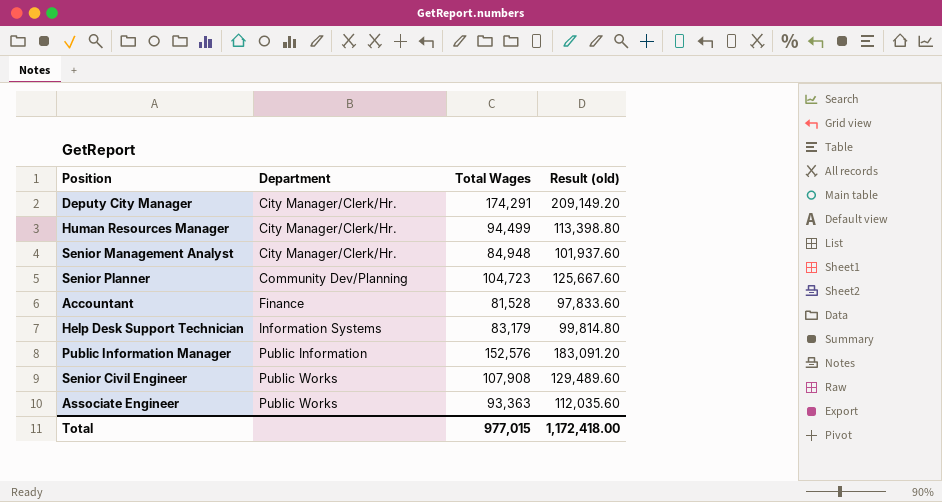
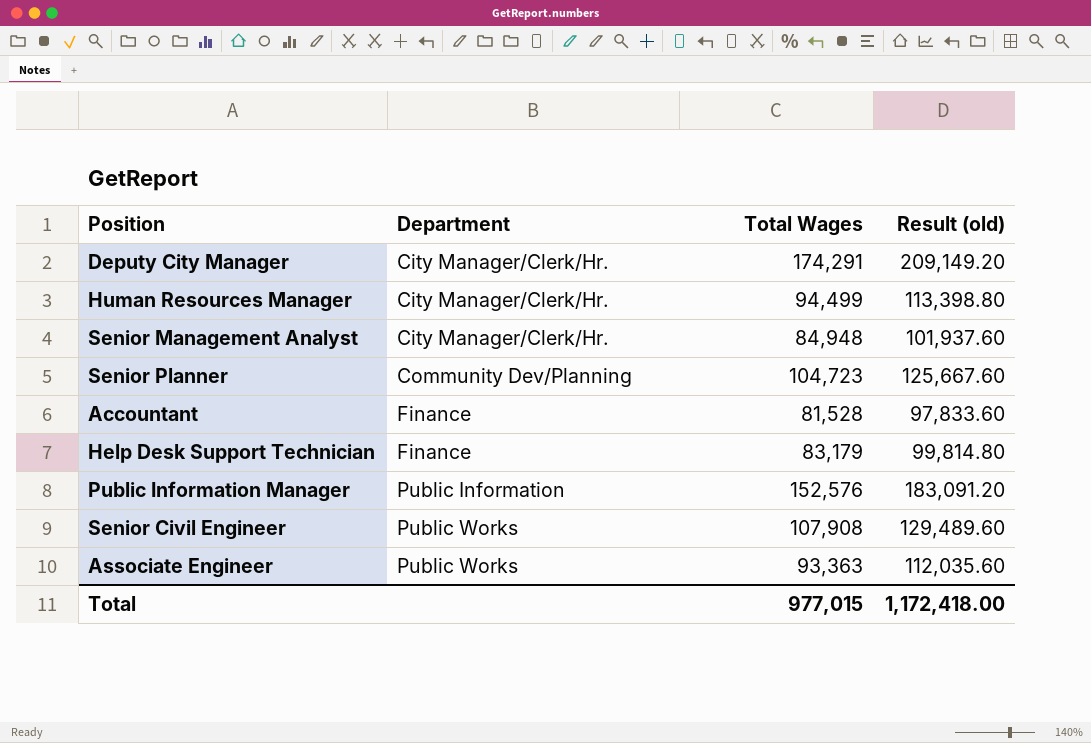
Help Desk Support Technician | Department: Information Systems -> Finance

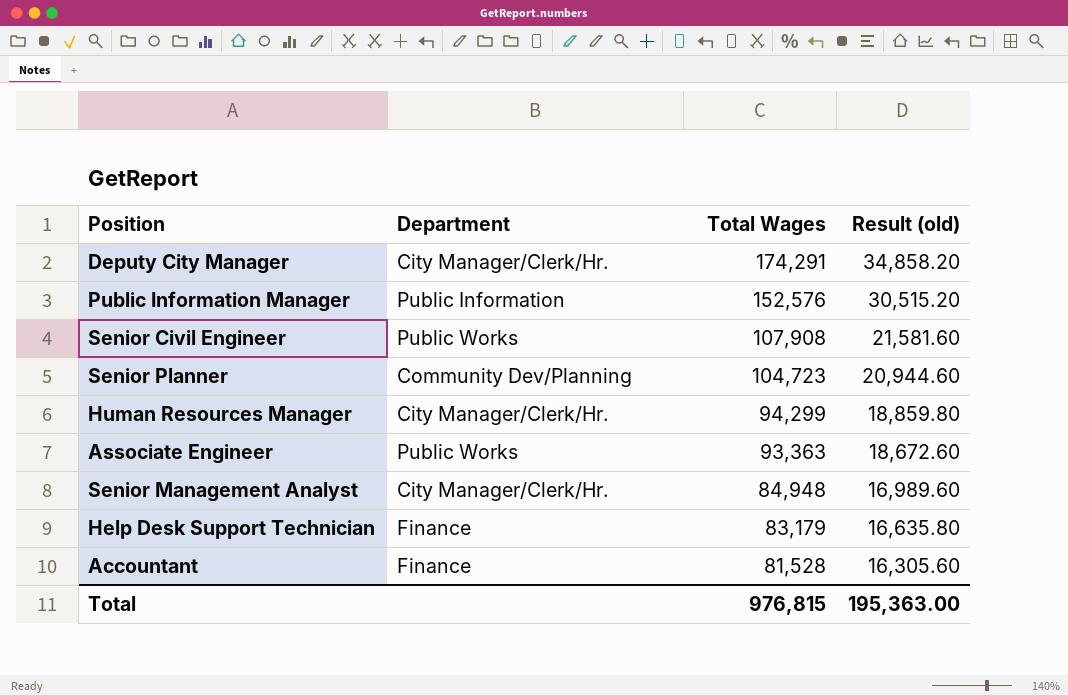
row order: Department ascending -> Total Wages descending
column Result (old) | formula: [Total Wages] * 1.2 -> [Total Wages] * 0.2
Human Resources Manager | Total Wages: 94,499 -> 94,299
Total | Total Wages: 977,015 -> 976,815
Total | Result (old): 1,172,418.00 -> 195,363.00

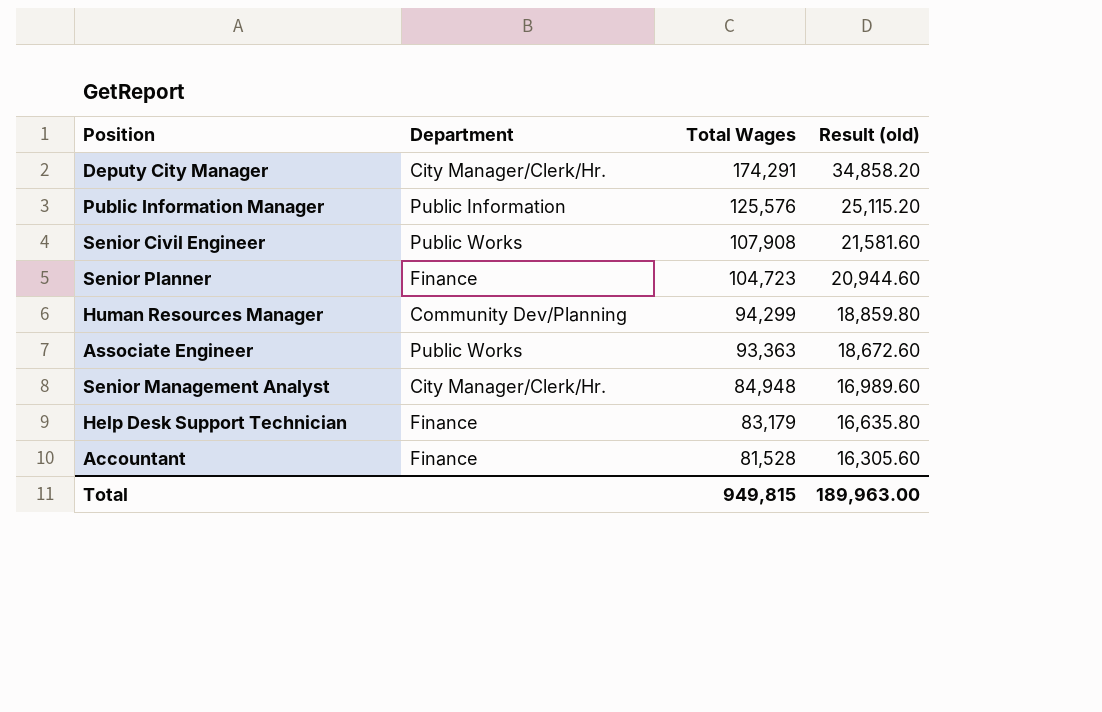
Public Information Manager | Total Wages: 152,576 -> 125,576
Public Information Manager | Result (old): 30,515.20 -> 25,115.20
Senior Planner | Department: Community Dev/Planning -> Finance
Human Resources Manager | Department: City Manager/Clerk/Hr. -> Community Dev/Planning
Total | Total Wages: 976,815 -> 949,815
Total | Result (old): 195,363.00 -> 189,963.00

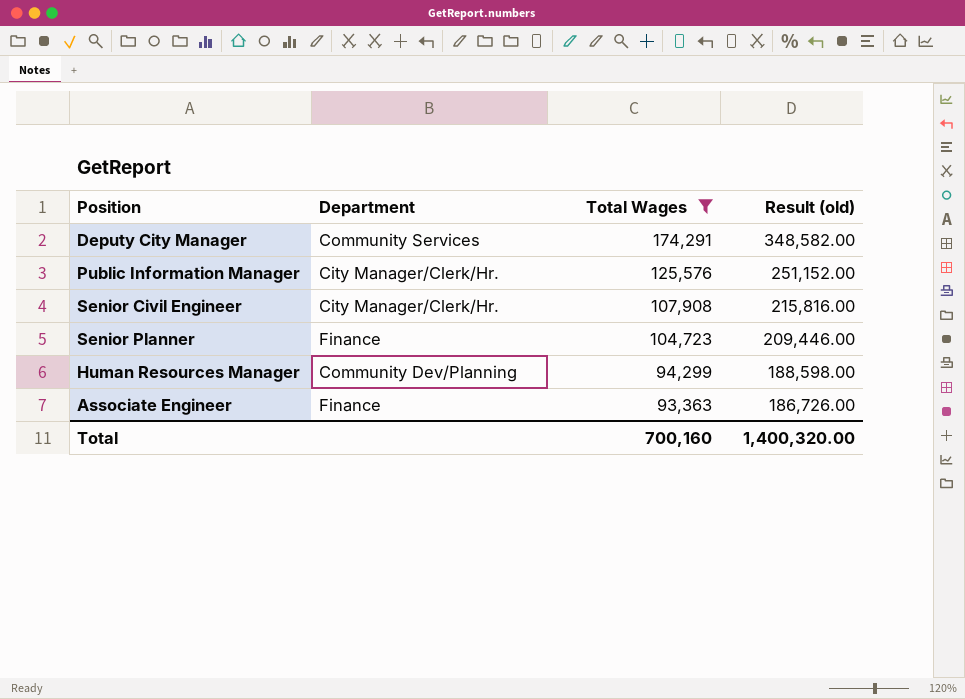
filter: none -> Total Wages >= 93,363
column Result (old) | formula: [Total Wages] * 0.2 -> [Total Wages] * 2
Deputy City Manager | Department: City Manager/Clerk/Hr. -> Community Services
Public Information Manager | Department: Public Information -> City Manager/Clerk/Hr.
Senior Civil Engineer | Department: Public Works -> City Manager/Clerk/Hr.
Associate Engineer | Department: Public Works -> Finance
Total | Total Wages: 949,815 -> 700,160
Total | Result (old): 189,963.00 -> 1,400,320.00

